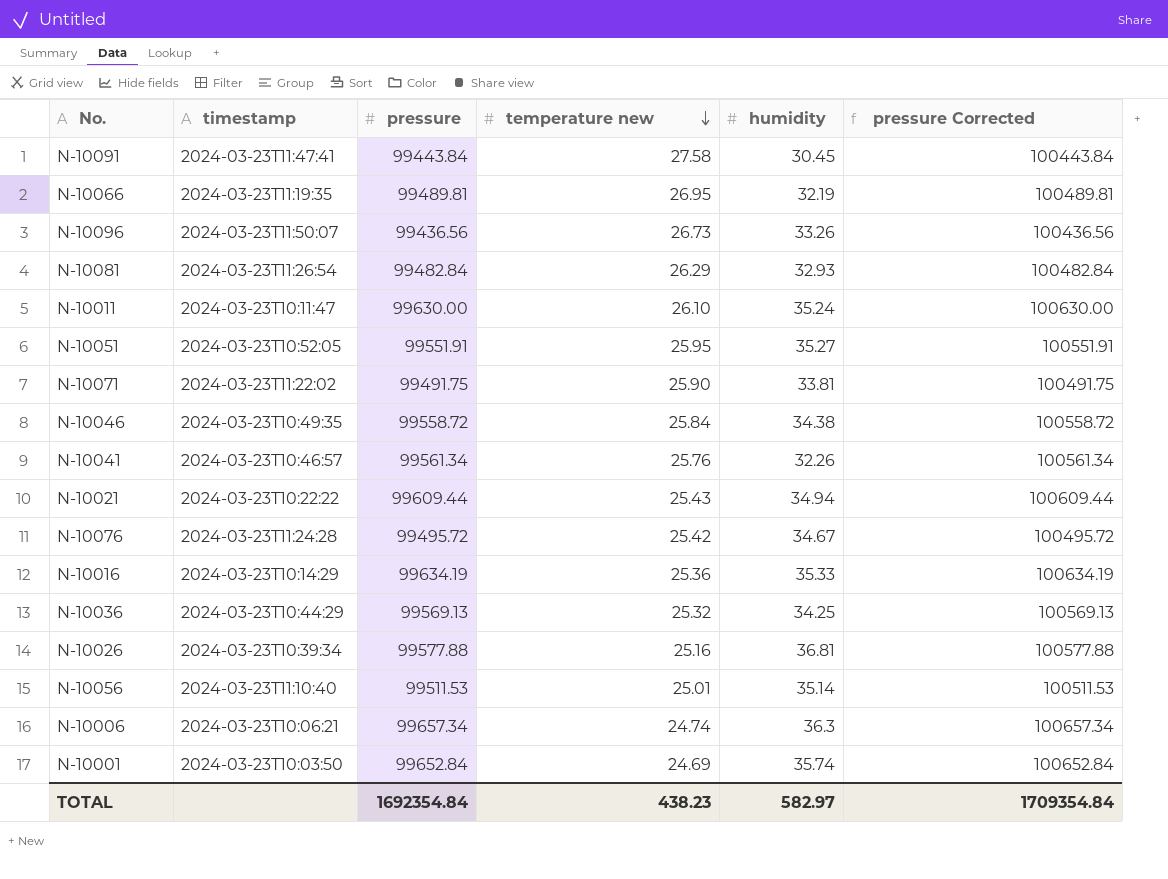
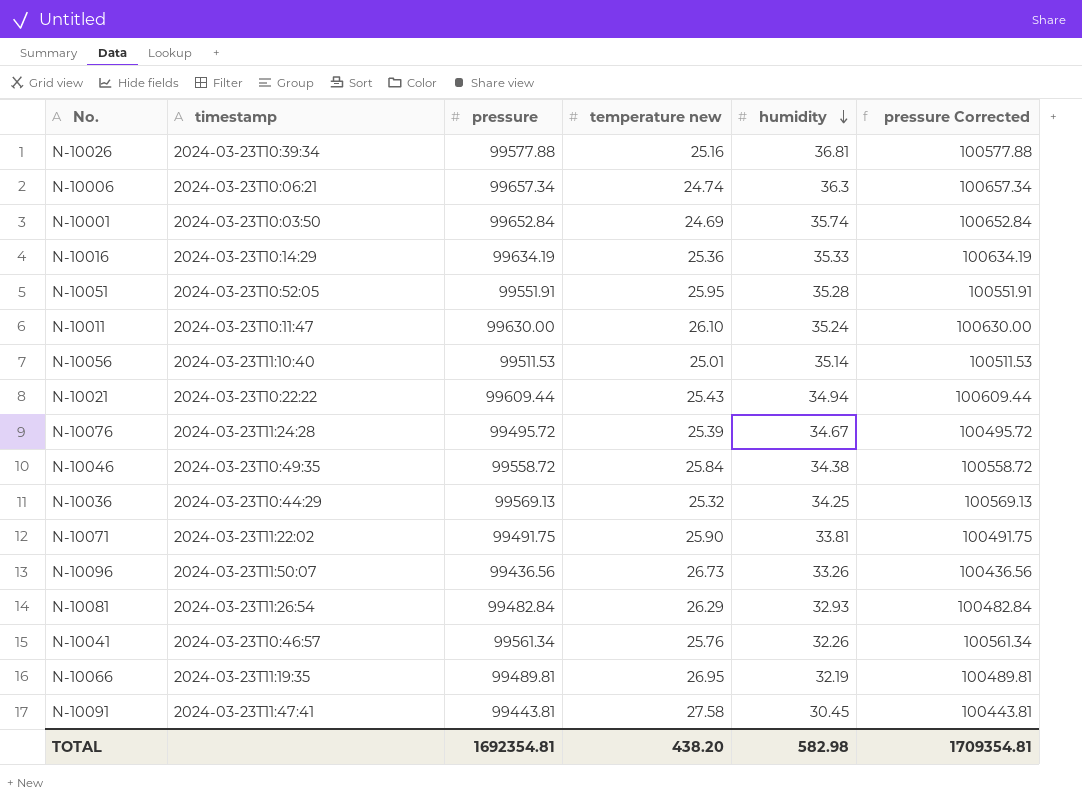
row order: temperature new descending -> humidity descending
N-10051 | humidity: 35.27 -> 35.28
N-10076 | temperature new: 25.42 -> 25.39
N-10091 | pressure: 99443.84 -> 99443.81
N-10091 | pressure Corrected: 100443.84 -> 100443.81
TOTAL | pressure: 1692354.84 -> 1692354.81
TOTAL | temperature new: 438.23 -> 438.20
TOTAL | humidity: 582.97 -> 582.98
TOTAL | pressure Corrected: 1709354.84 -> 1709354.81

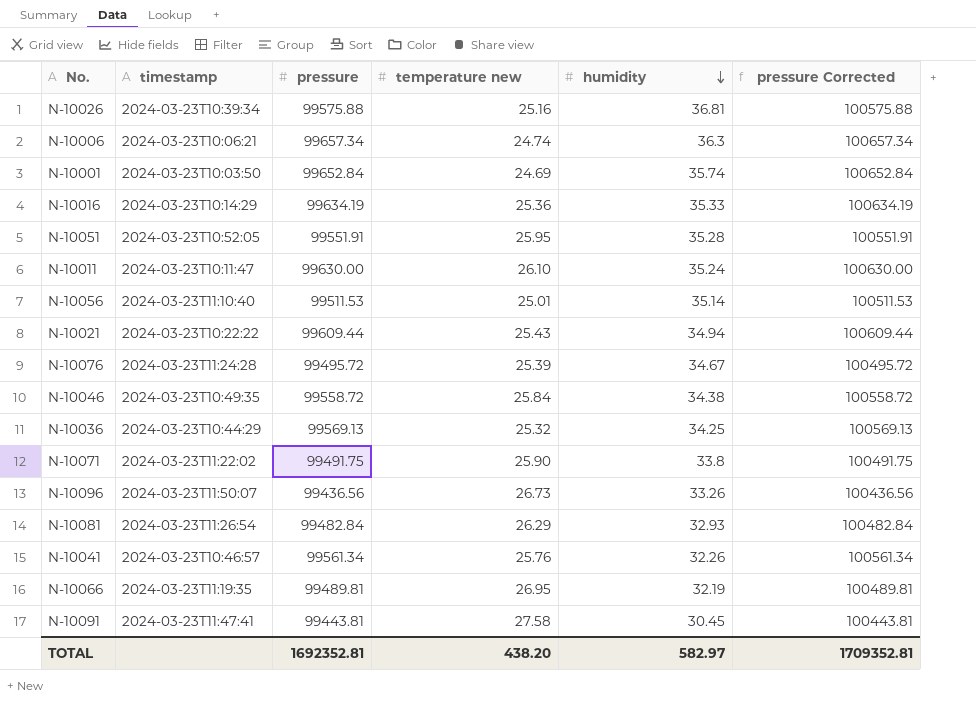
N-10026 | pressure: 99577.88 -> 99575.88
N-10026 | pressure Corrected: 100577.88 -> 100575.88
N-10071 | humidity: 33.81 -> 33.8
TOTAL | pressure: 1692354.81 -> 1692352.81
TOTAL | humidity: 582.98 -> 582.97
TOTAL | pressure Corrected: 1709354.81 -> 1709352.81

